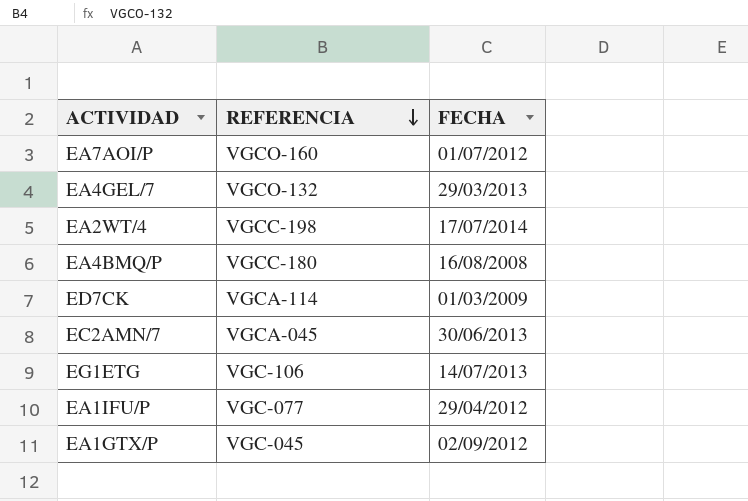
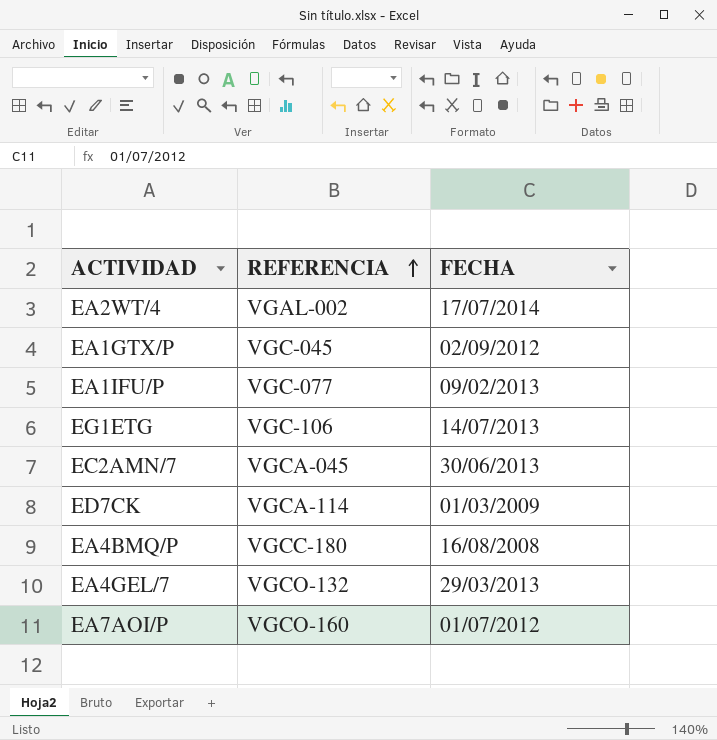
row order: REFERENCIA descending -> REFERENCIA ascending
EA2WT/4 | REFERENCIA: VGCC-198 -> VGAL-002
EA1IFU/P | FECHA: 29/04/2012 -> 09/02/2013

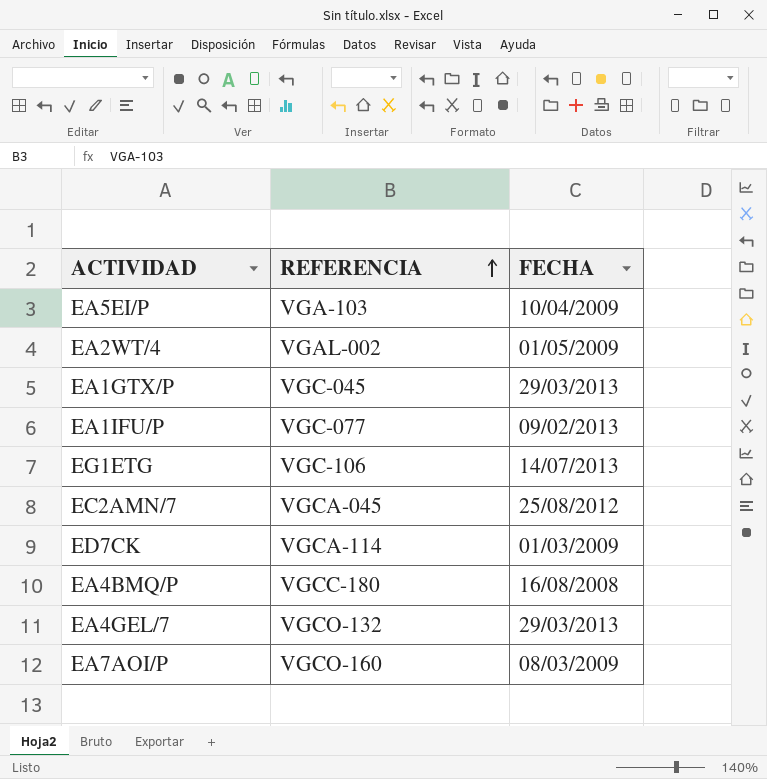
row EA5EI/P: none -> VGA-103 | 10/04/2009
EA2WT/4 | FECHA: 17/07/2014 -> 01/05/2009
EA1GTX/P | FECHA: 02/09/2012 -> 29/03/2013
EC2AMN/7 | FECHA: 30/06/2013 -> 25/08/2012
EA7AOI/P | FECHA: 01/07/2012 -> 08/03/2009

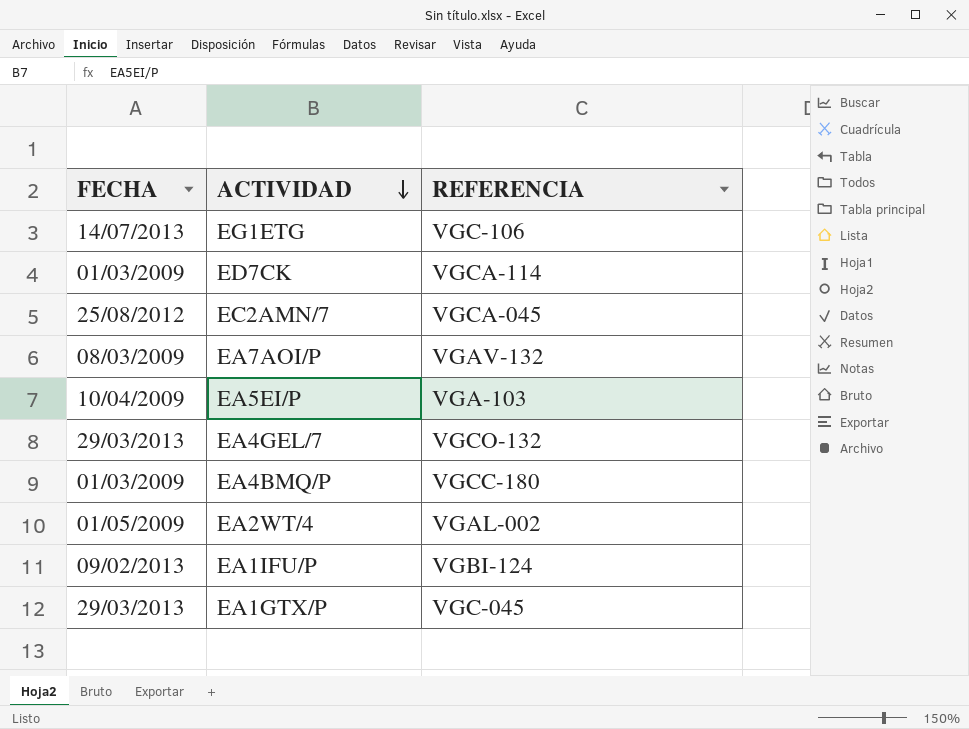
row order: REFERENCIA ascending -> ACTIVIDAD descending
column FECHA | position: 3 -> 1
EA7AOI/P | REFERENCIA: VGCO-160 -> VGAV-132
EA4BMQ/P | FECHA: 16/08/2008 -> 01/03/2009
EA1IFU/P | REFERENCIA: VGC-077 -> VGBI-124

